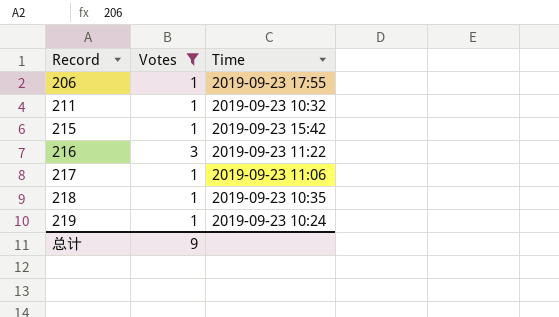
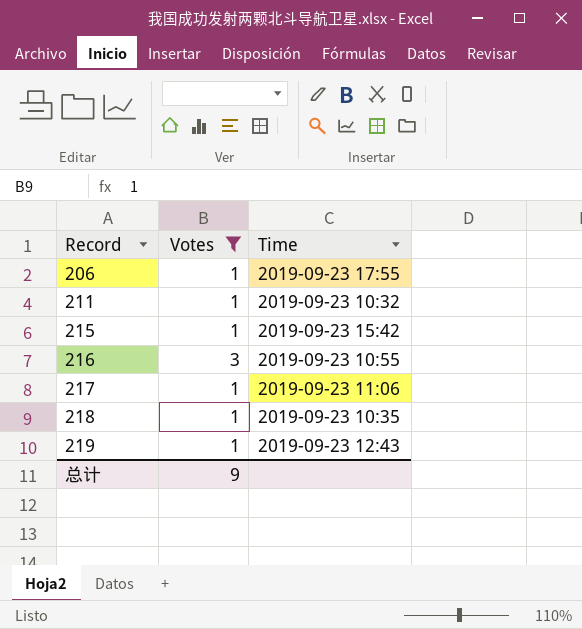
216 | Time: 2019-09-23 11:22 -> 2019-09-23 10:55
219 | Time: 2019-09-23 10:24 -> 2019-09-23 12:43

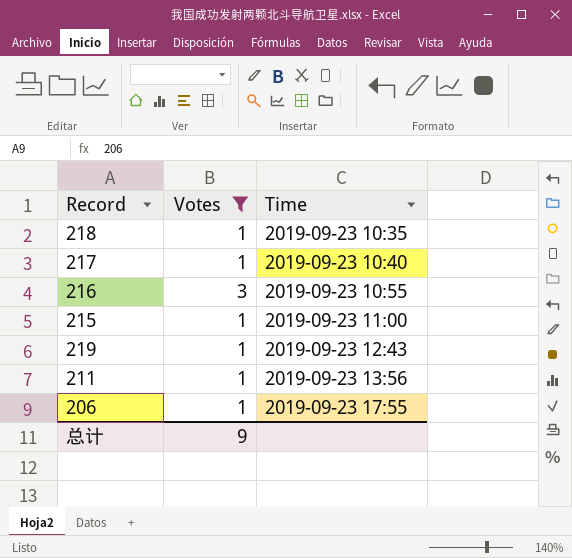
row order: Record ascending -> Time ascending
217 | Time: 2019-09-23 11:06 -> 2019-09-23 10:40
215 | Time: 2019-09-23 15:42 -> 2019-09-23 11:00
211 | Time: 2019-09-23 10:32 -> 2019-09-23 13:56

